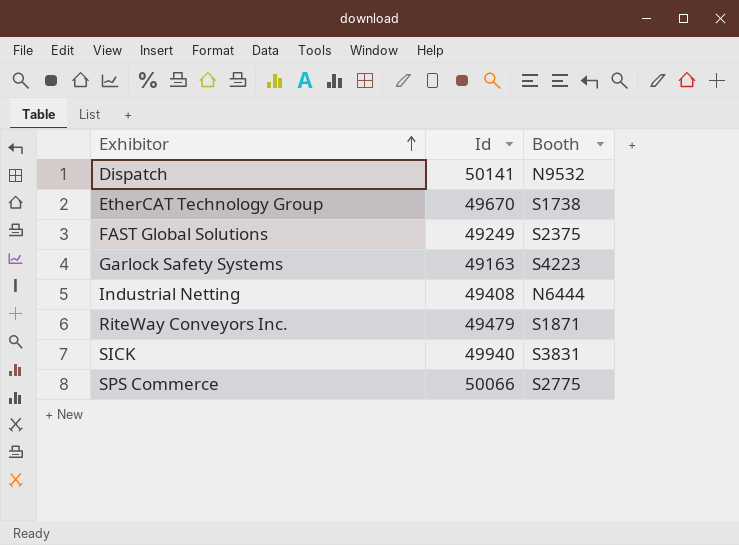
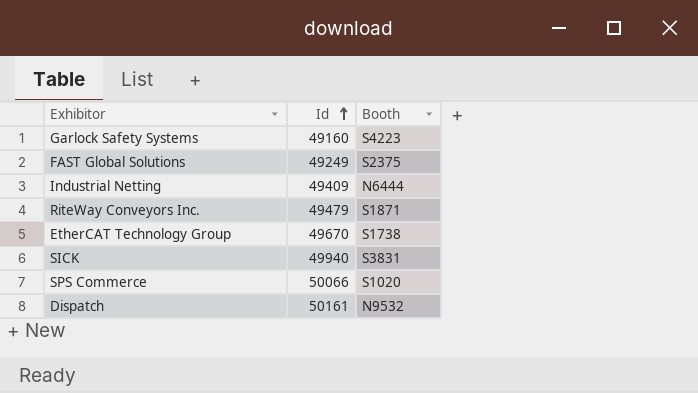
row order: Exhibitor ascending -> Id ascending
Garlock Safety Systems | Id: 49163 -> 49160
Industrial Netting | Id: 49408 -> 49409
SPS Commerce | Booth: S2775 -> S1020
Dispatch | Id: 50141 -> 50161

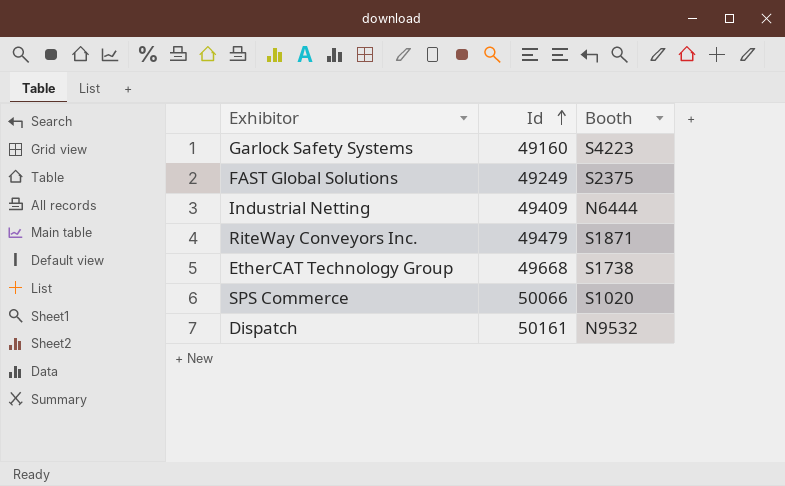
row SICK: 49940 | S3831 -> none
EtherCAT Technology Group | Id: 49670 -> 49668

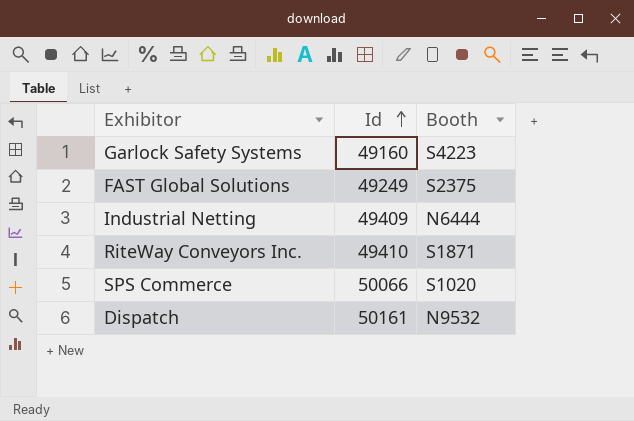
row EtherCAT Technology Group: 49668 | S1738 -> none
RiteWay Conveyors Inc. | Id: 49479 -> 49410

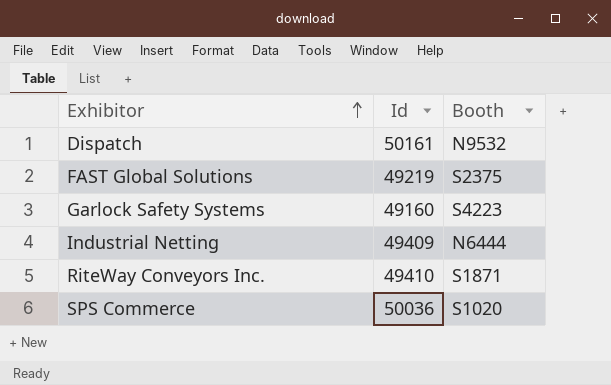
row order: Id ascending -> Exhibitor ascending
FAST Global Solutions | Id: 49249 -> 49219
SPS Commerce | Id: 50066 -> 50036

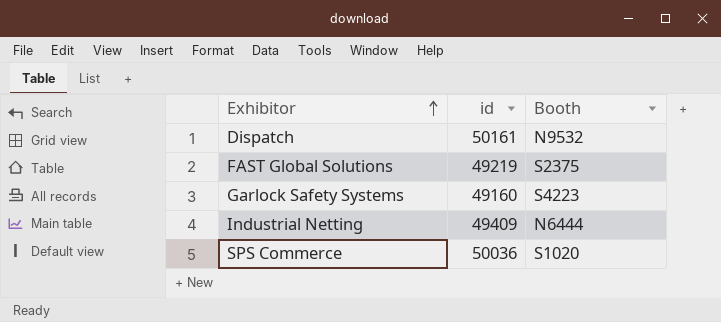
column name: Id -> id
row RiteWay Conveyors Inc.: 49410 | S1871 -> none

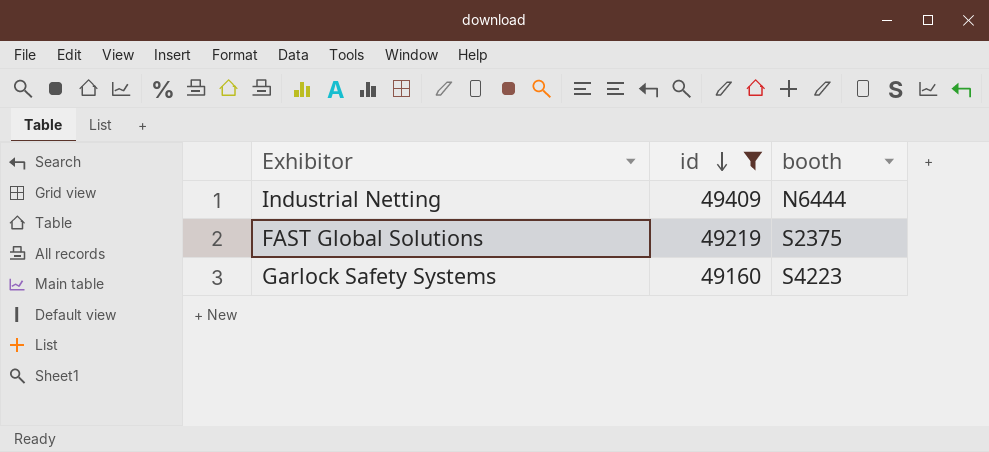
filter: none -> id <= 49409
row order: Exhibitor ascending -> id descending
column name: Booth -> booth

